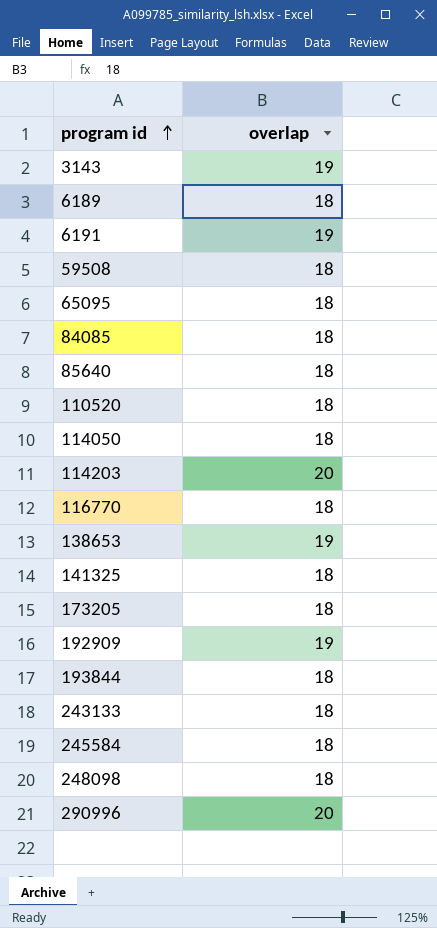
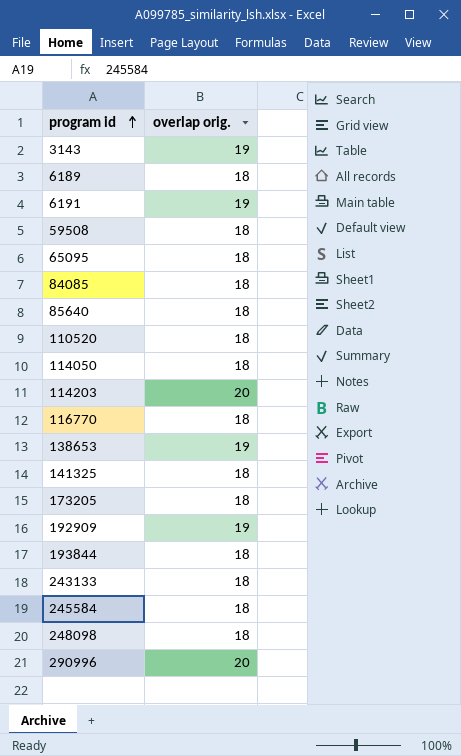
column name: overlap -> overlap orig.

